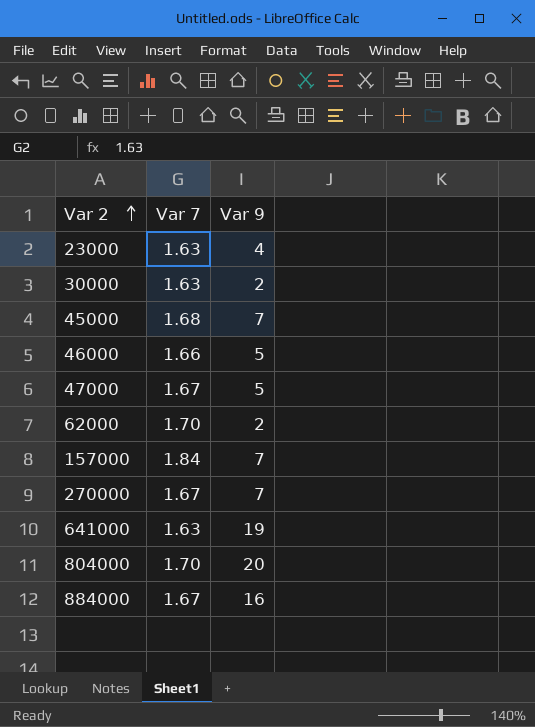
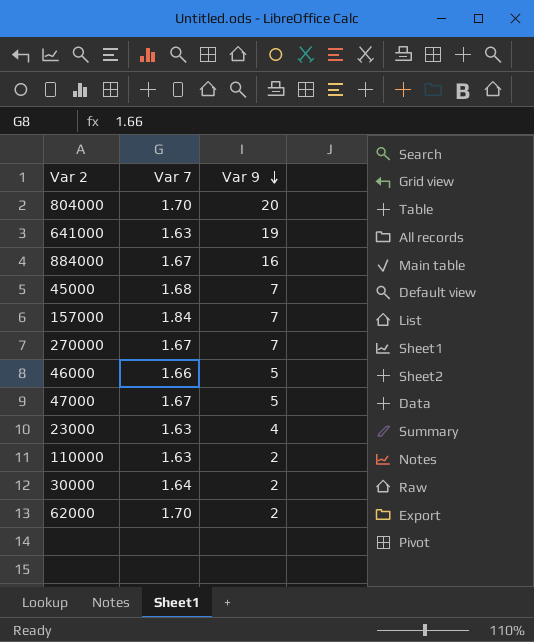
row order: Var 2 ascending -> Var 9 descending
row 110000: none -> 1.63 | 2
30000 | Var 7: 1.63 -> 1.64

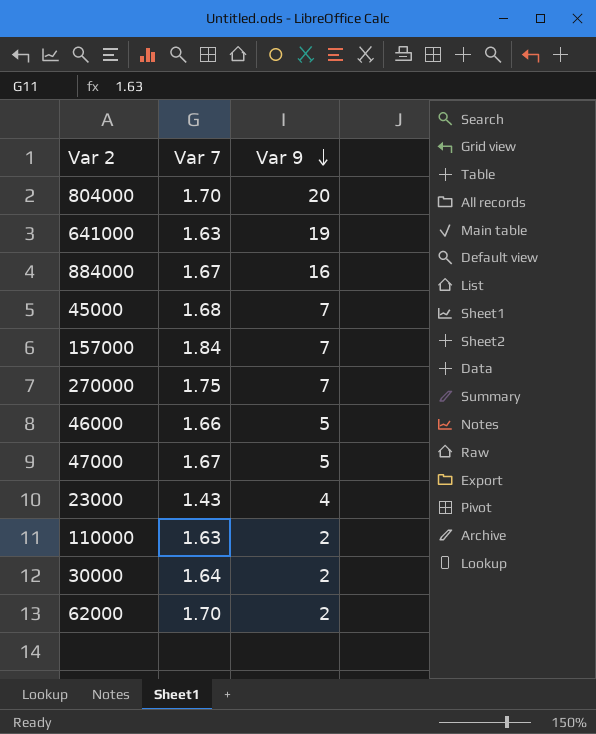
270000 | Var 7: 1.67 -> 1.75
23000 | Var 7: 1.63 -> 1.43

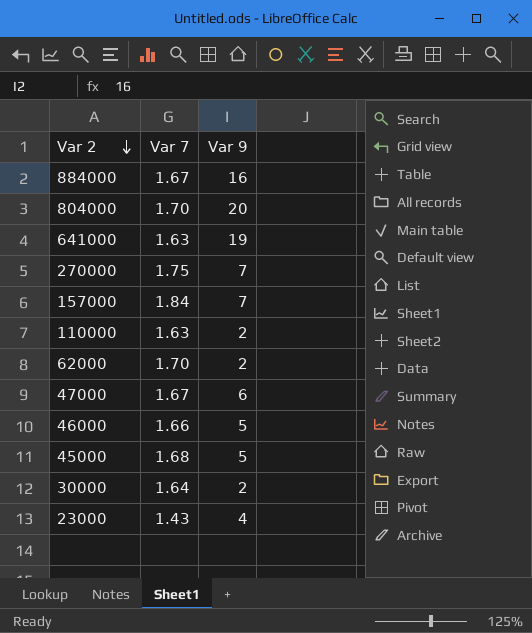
row order: Var 9 descending -> Var 2 descending
47000 | Var 9: 5 -> 6
45000 | Var 9: 7 -> 5

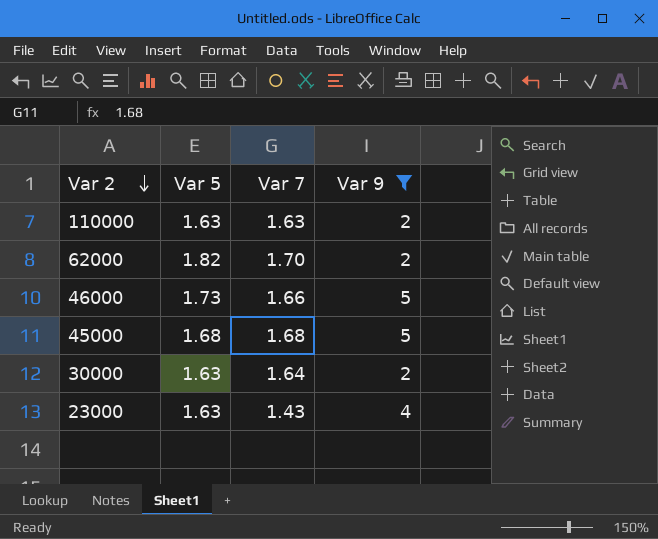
filter: none -> Var 9 <= 5
column Var 5 | position: none -> 2

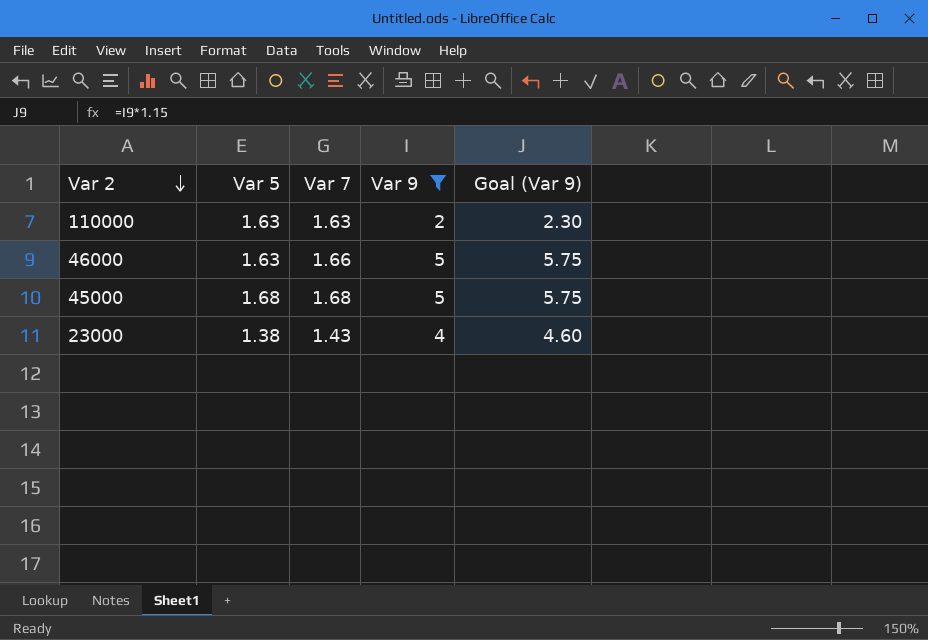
column Goal (Var 9) | formula: none -> [Var 9] * 1.15
row 62000: 1.82 | 1.70 | 2 -> none
row 30000: 1.63 | 1.64 | 2 -> none
46000 | Var 5: 1.73 -> 1.63
23000 | Var 5: 1.63 -> 1.38

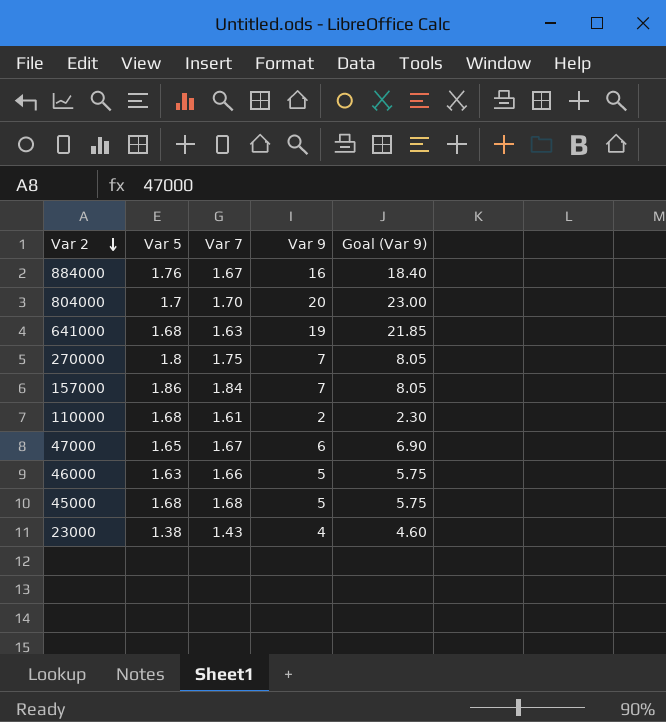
filter: Var 9 <= 5 -> none
110000 | Var 5: 1.63 -> 1.68
110000 | Var 7: 1.63 -> 1.61

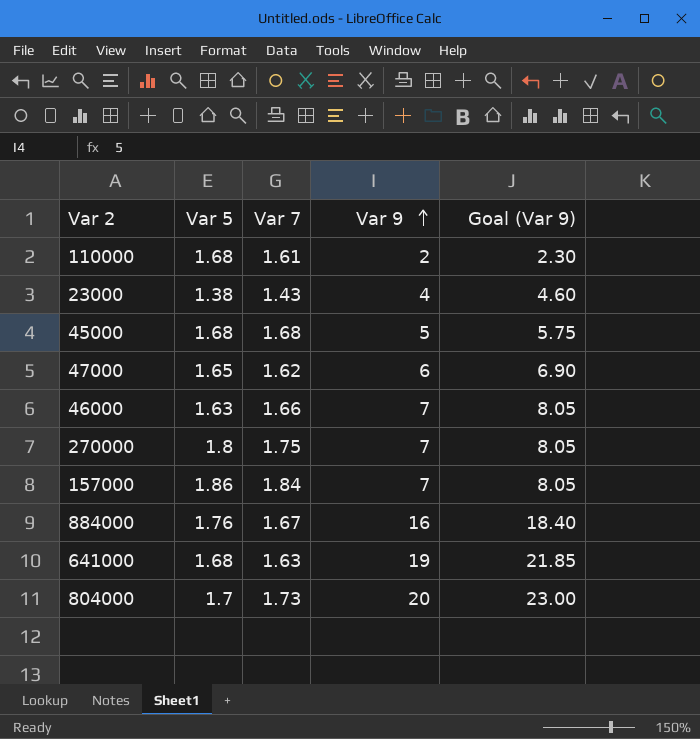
row order: Var 2 descending -> Var 9 ascending
47000 | Var 7: 1.67 -> 1.62
46000 | Var 9: 5 -> 7
46000 | Goal (Var 9): 5.75 -> 8.05
804000 | Var 7: 1.70 -> 1.73

